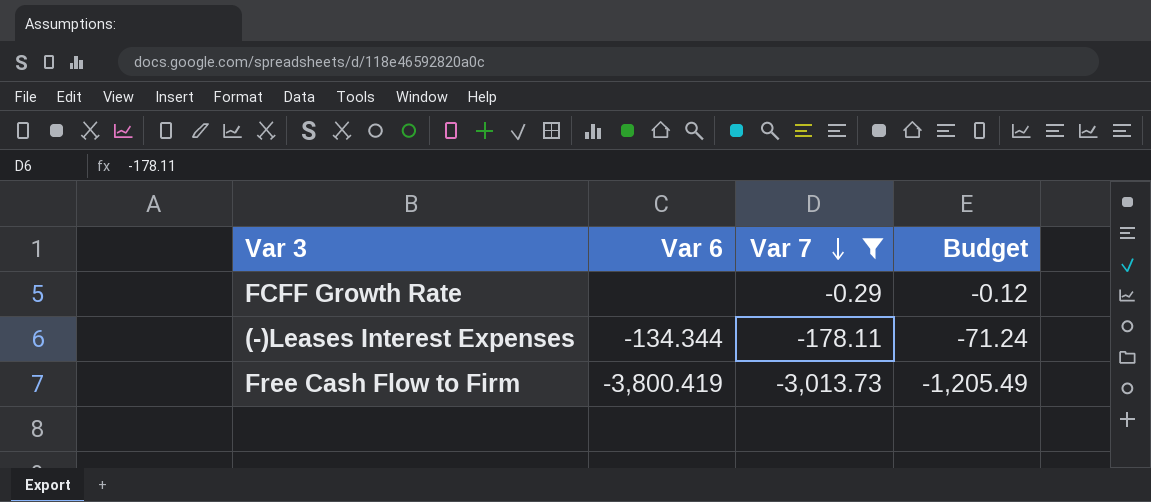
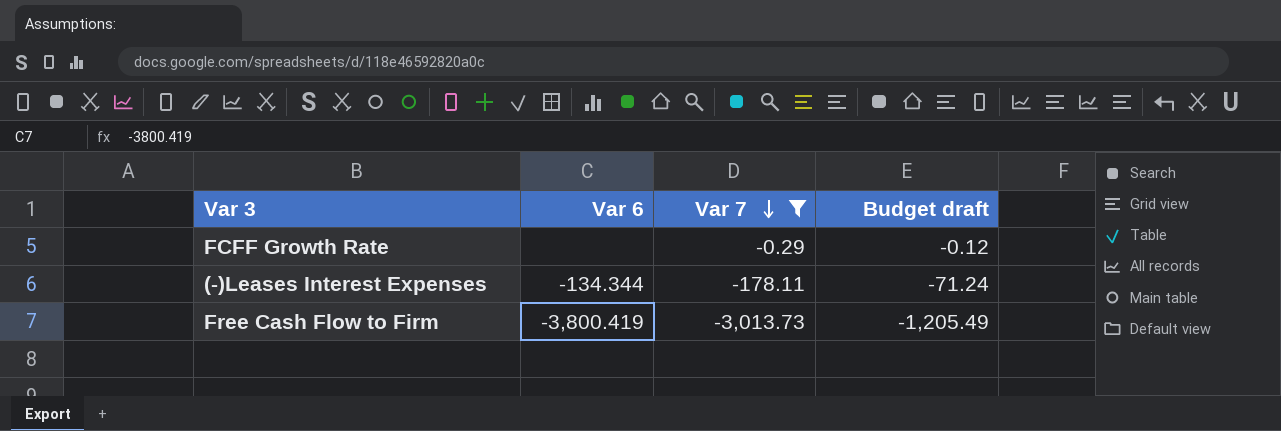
column name: Budget -> Budget draft

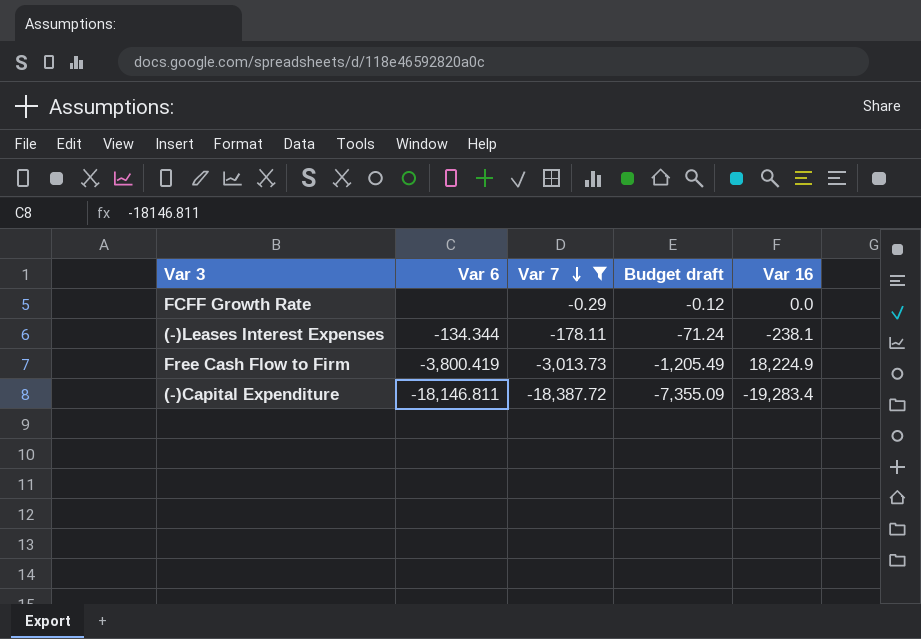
column Var 16 | position: none -> 5
row (-)Capital Expenditure: none -> -18,146.811 | -18,387.72 | -7,355.09 | -19,283.4

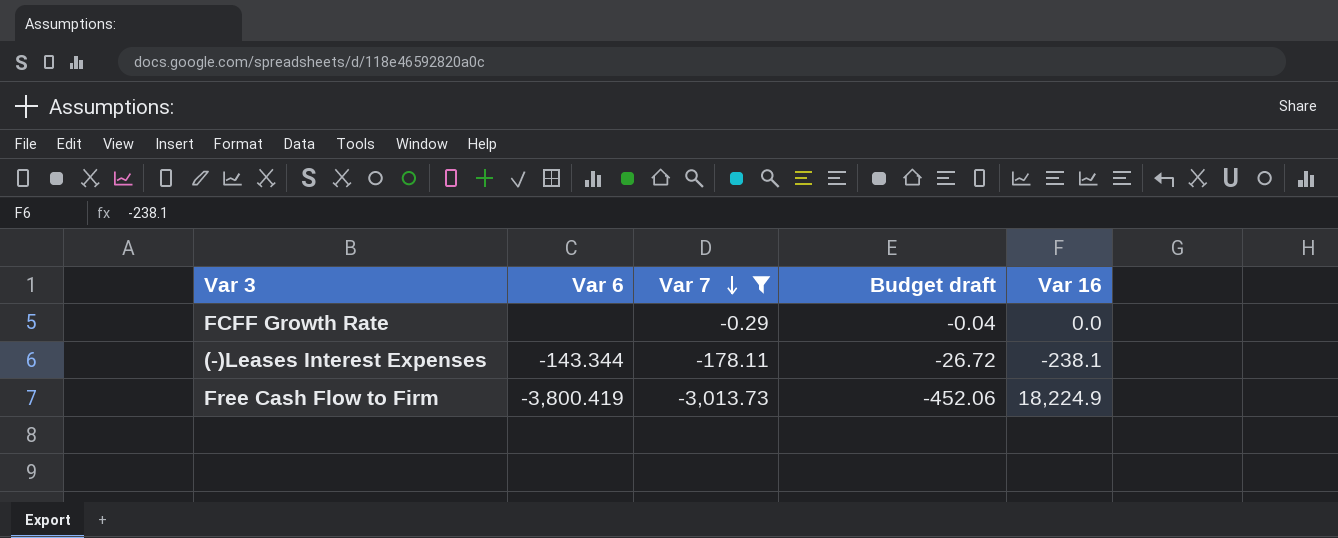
column Budget draft | formula: [Var 7] * 0.4 -> [Var 7] * 0.15
row (-)Capital Expenditure: -18,146.811 | -18,387.72 | -7,355.09 | -19,283.4 -> none
(-)Leases Interest Expenses | Var 6: -134.344 -> -143.344

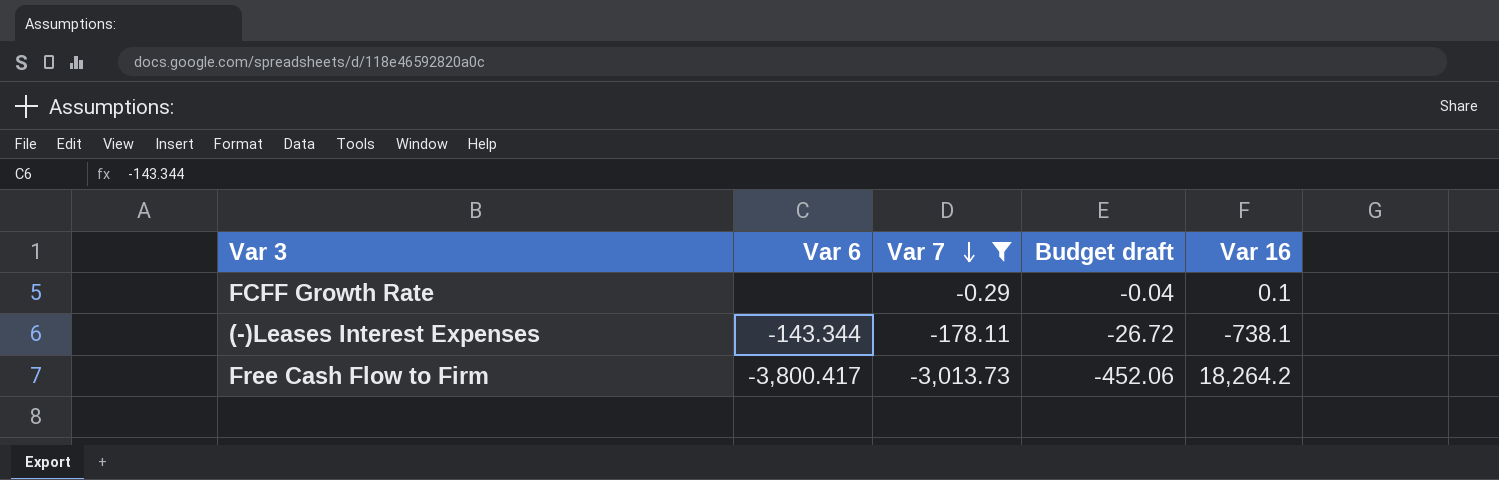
FCFF Growth Rate | Var 16: 0.0 -> 0.1
(-)Leases Interest Expenses | Var 16: -238.1 -> -738.1
Free Cash Flow to Firm | Var 6: -3,800.419 -> -3,800.417
Free Cash Flow to Firm | Var 16: 18,224.9 -> 18,264.2

